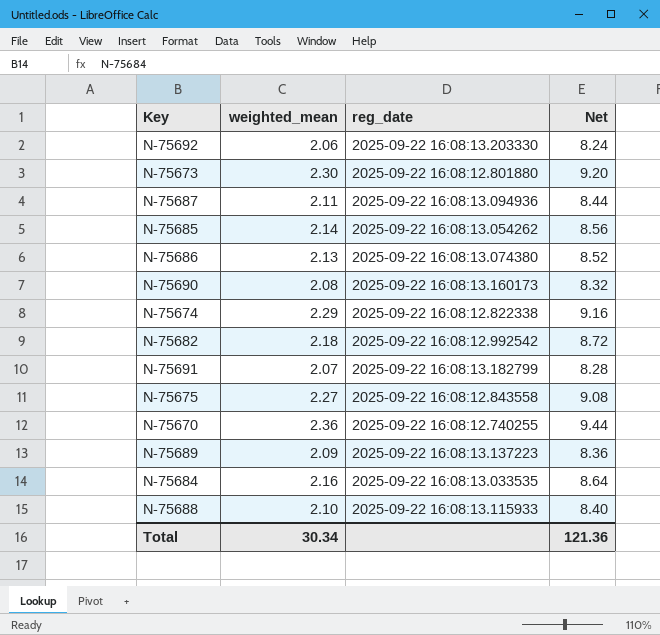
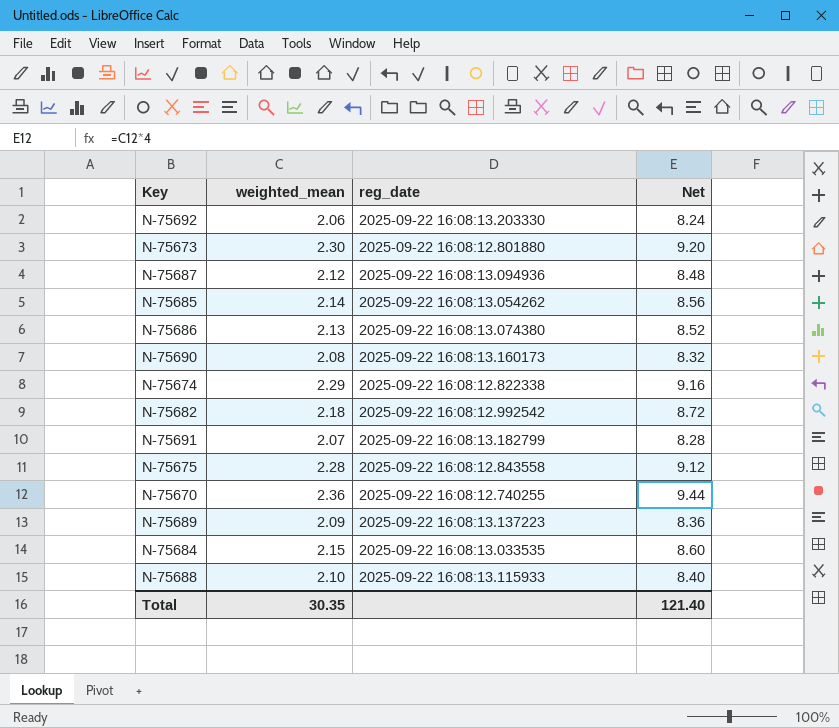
N-75687 | weighted_mean: 2.11 -> 2.12
N-75687 | Net: 8.44 -> 8.48
N-75675 | weighted_mean: 2.27 -> 2.28
N-75675 | Net: 9.08 -> 9.12
N-75684 | weighted_mean: 2.16 -> 2.15
N-75684 | Net: 8.64 -> 8.60
Total | weighted_mean: 30.34 -> 30.35
Total | Net: 121.36 -> 121.40

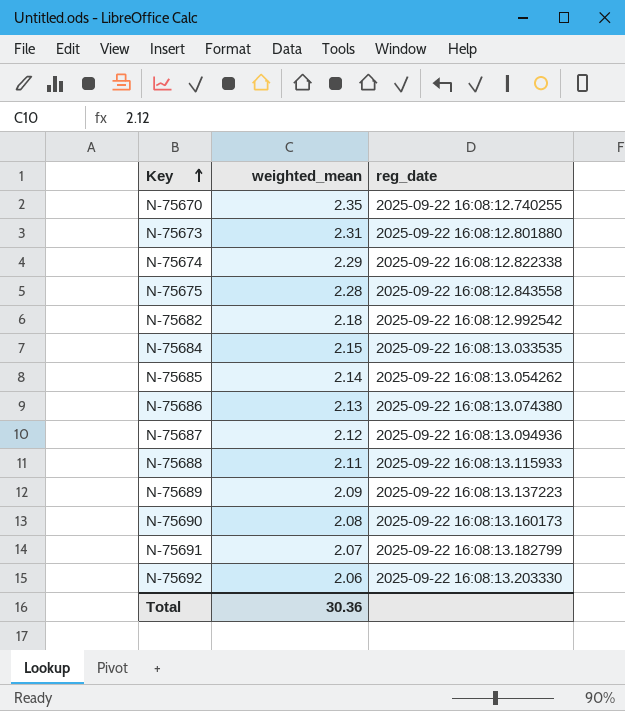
row order: none -> Key ascending
column Net | formula: [weighted_mean] * 4 -> none
N-75670 | weighted_mean: 2.36 -> 2.35
N-75673 | weighted_mean: 2.30 -> 2.31
N-75688 | weighted_mean: 2.10 -> 2.11
Total | weighted_mean: 30.35 -> 30.36

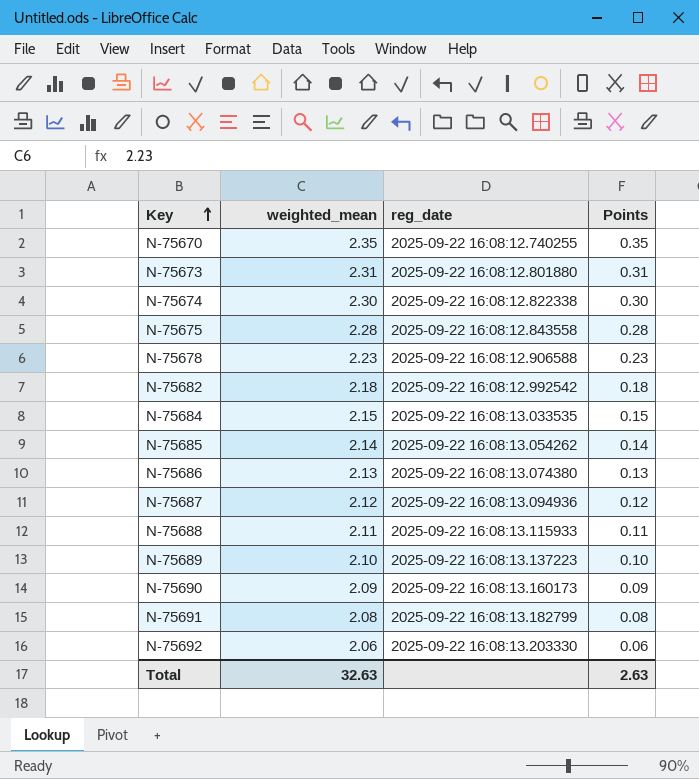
column Points | formula: none -> [weighted_mean] - 2
N-75674 | weighted_mean: 2.29 -> 2.30
row N-75678: none -> 2.23 | 2025-09-22 16:08:12.906588 | 0.23
N-75689 | weighted_mean: 2.09 -> 2.10
N-75690 | weighted_mean: 2.08 -> 2.09
N-75691 | weighted_mean: 2.07 -> 2.08
Total | weighted_mean: 30.36 -> 32.63

